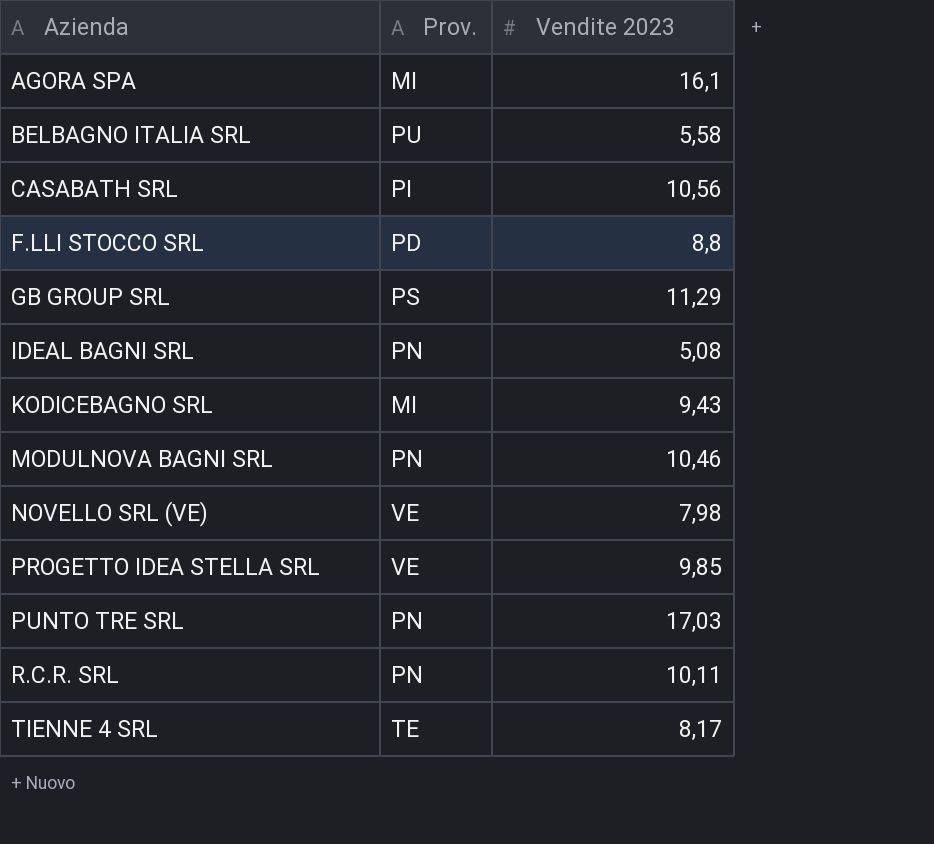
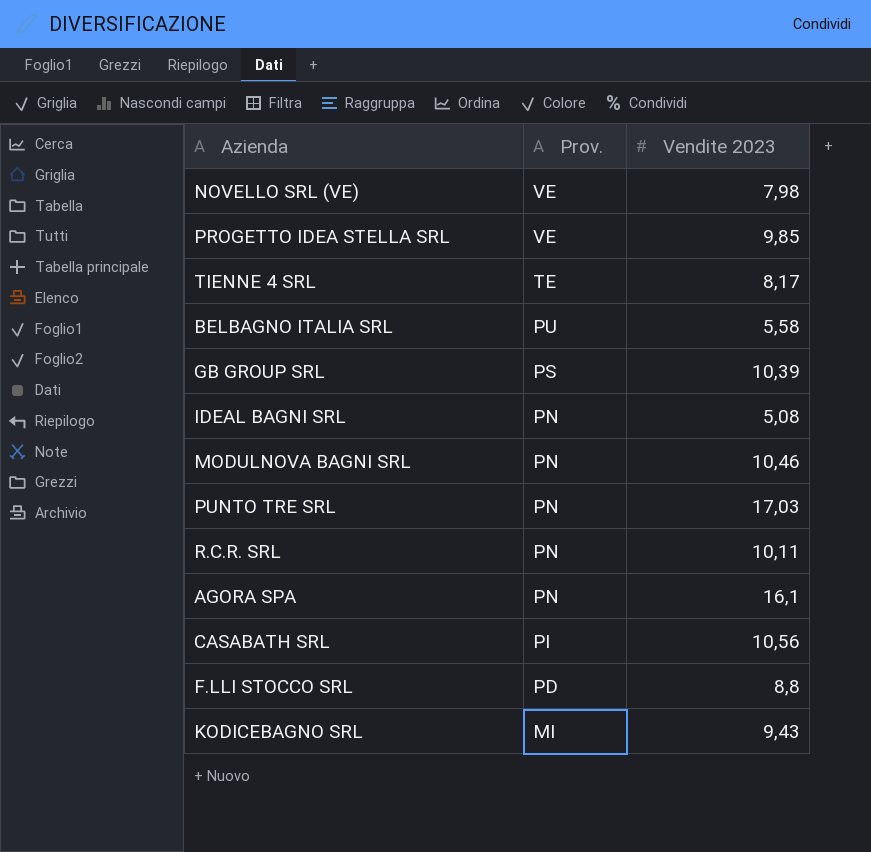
row order: Azienda ascending -> Prov. descending
GB GROUP SRL | Vendite 2023: 11,29 -> 10,39
AGORA SPA | Prov.: MI -> PN

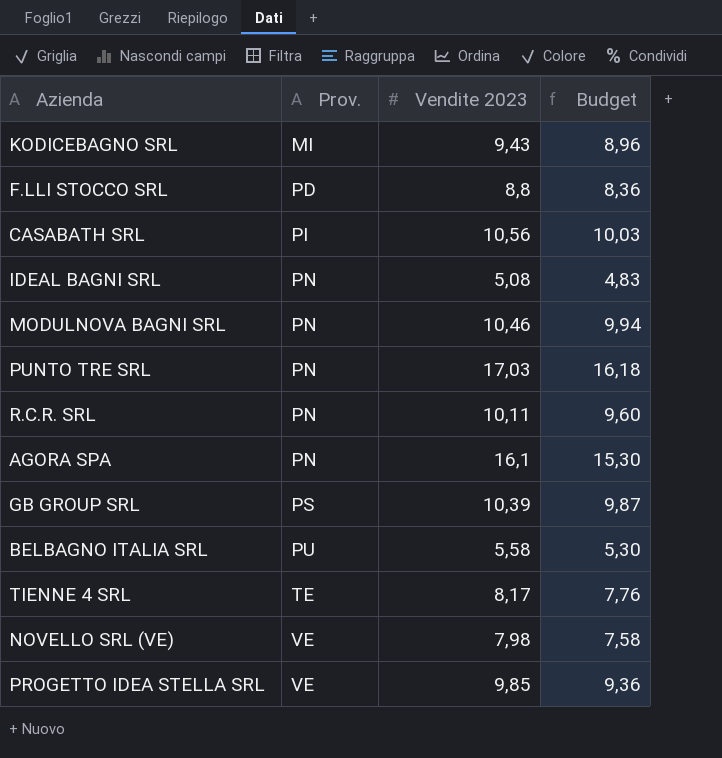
row order: Prov. descending -> Prov. ascending
column Budget | formula: none -> [Vendite 2023] * 0,95

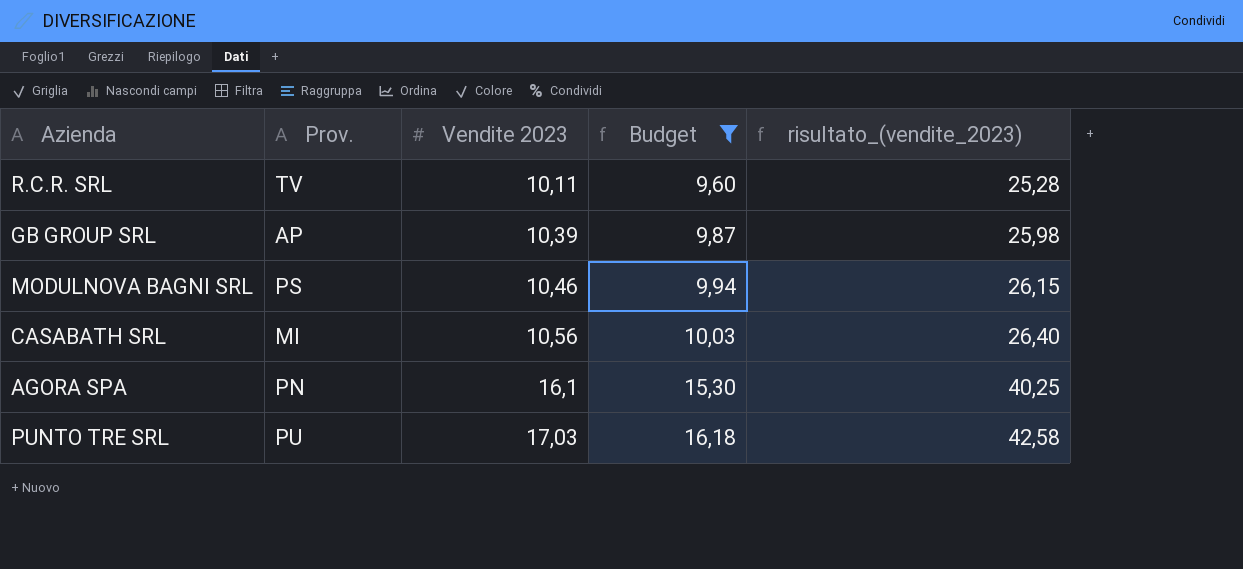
filter: none -> Budget >= 9,60
row order: Prov. ascending -> Vendite 2023 ascending
column risultato_(vendite_2023) | formula: none -> [Vendite 2023] * 2,5
R.C.R. SRL | Prov.: PN -> TV
GB GROUP SRL | Prov.: PS -> AP
MODULNOVA BAGNI SRL | Prov.: PN -> PS
CASABATH SRL | Prov.: PI -> MI
PUNTO TRE SRL | Prov.: PN -> PU

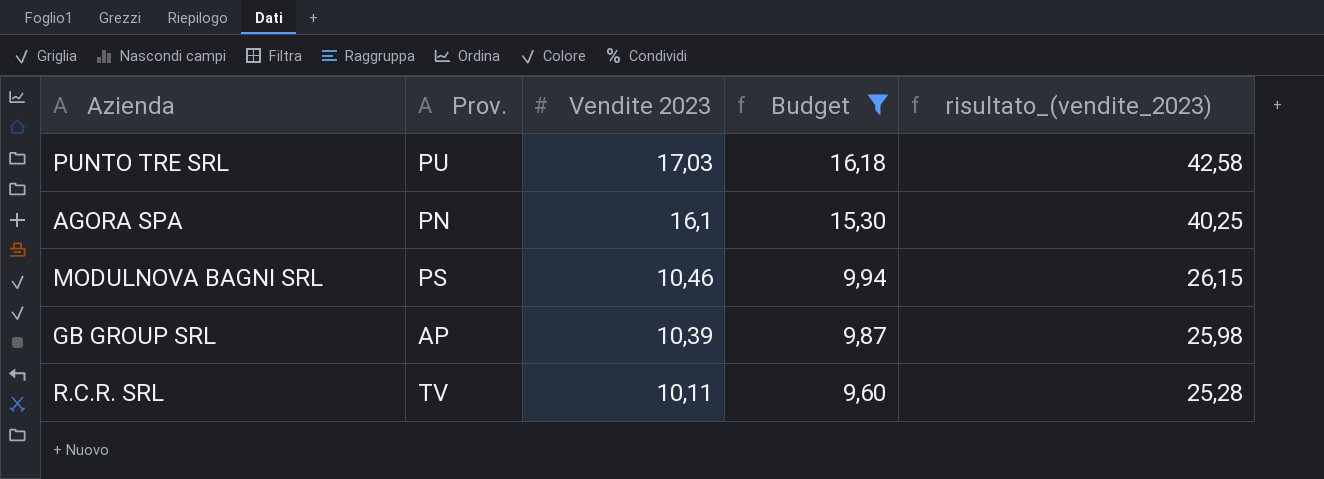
row order: Vendite 2023 ascending -> Vendite 2023 descending
row CASABATH SRL: MI | 10,56 | 10,03 | 26,40 -> none

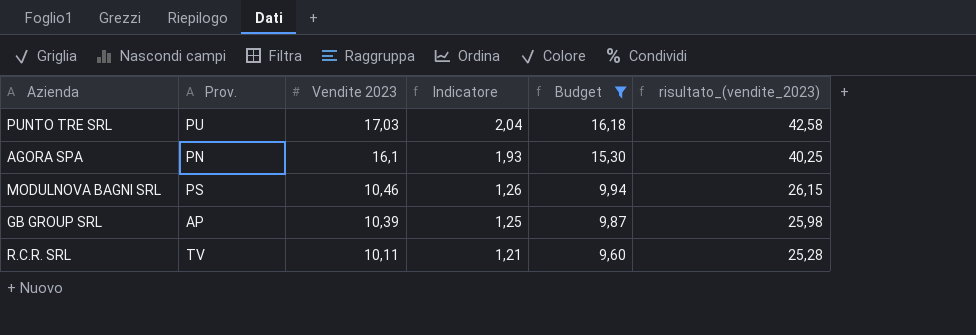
column Indicatore | formula: none -> [Vendite 2023] * 0,12

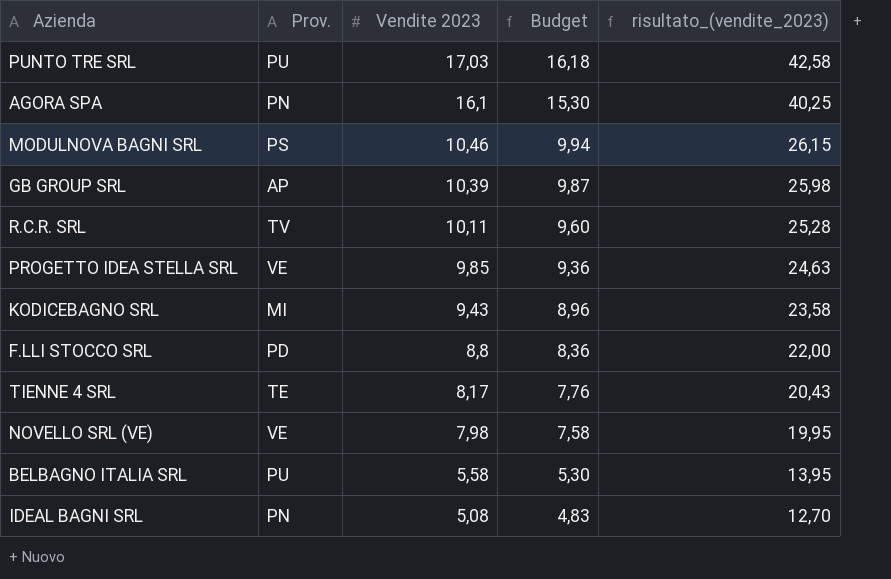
filter: Budget >= 9,60 -> none
column Indicatore | formula: [Vendite 2023] * 0,12 -> none

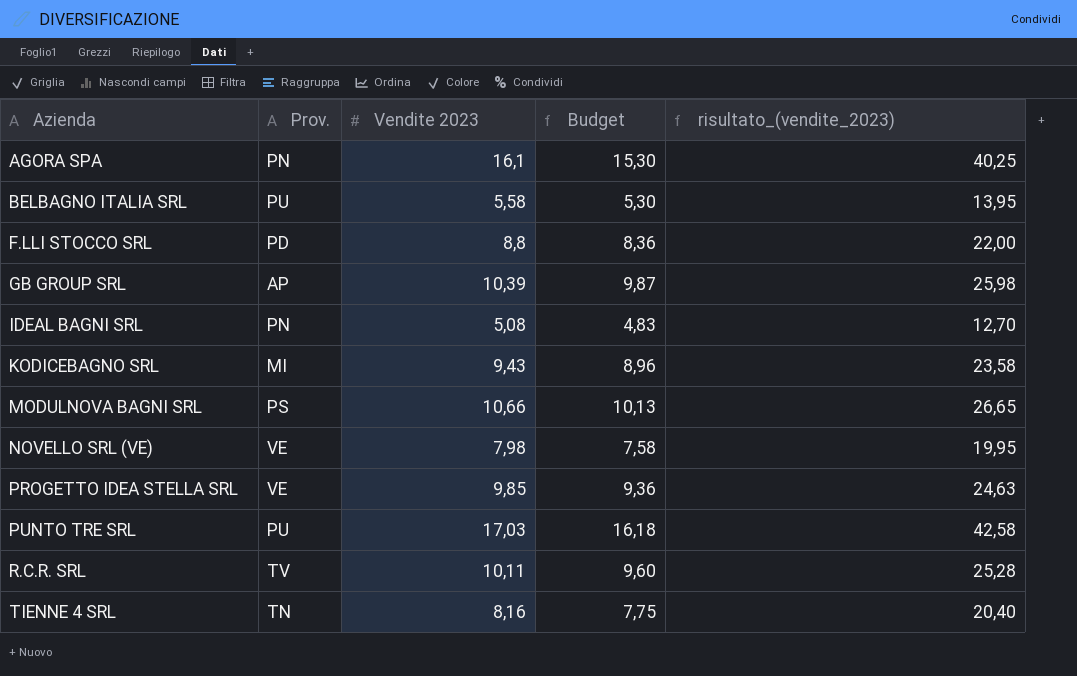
row order: Vendite 2023 descending -> Azienda ascending
MODULNOVA BAGNI SRL | Vendite 2023: 10,46 -> 10,66
MODULNOVA BAGNI SRL | Budget: 9,94 -> 10,13
MODULNOVA BAGNI SRL | risultato_(vendite_2023): 26,15 -> 26,65
TIENNE 4 SRL | Prov.: TE -> TN
TIENNE 4 SRL | Vendite 2023: 8,17 -> 8,16
TIENNE 4 SRL | Budget: 7,76 -> 7,75
TIENNE 4 SRL | risultato_(vendite_2023): 20,43 -> 20,40

